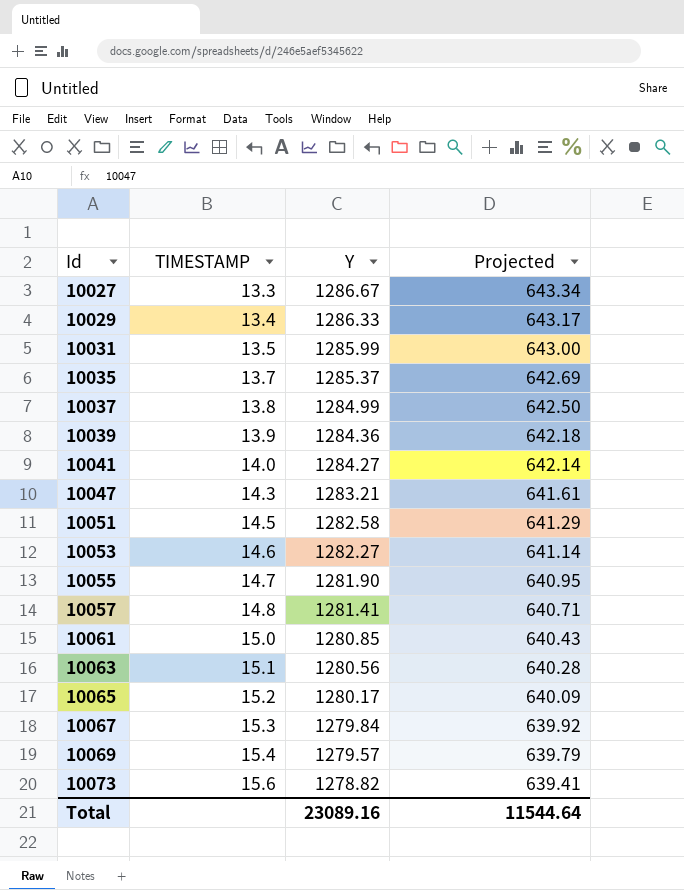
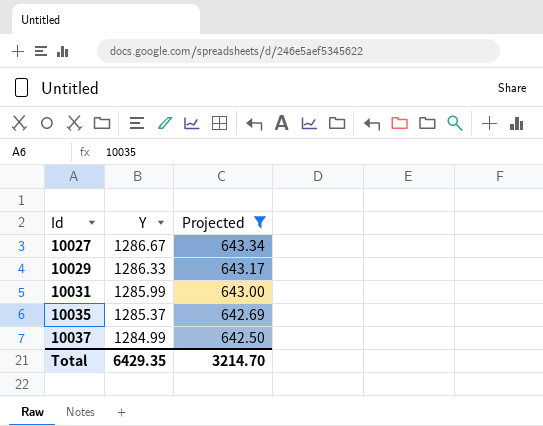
filter: none -> Projected >= 642.50
column TIMESTAMP | position: 2 -> none
Total | Y: 23089.16 -> 6429.35
Total | Projected: 11544.64 -> 3214.70

